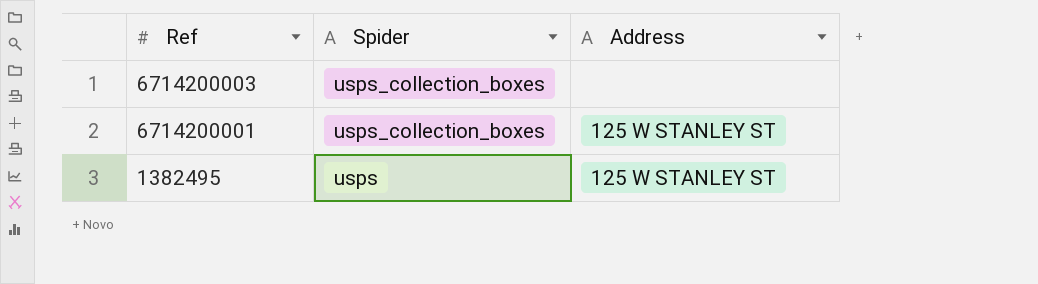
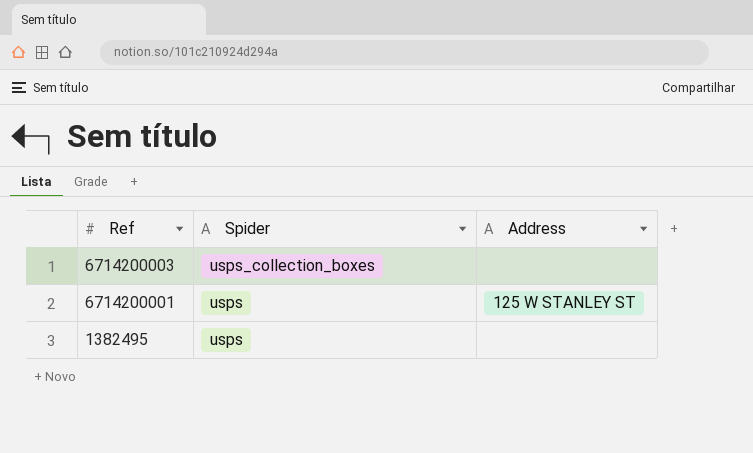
6714200001 | Spider: usps_collection_boxes -> usps
1382495 | Address: 125 W STANLEY ST -> none

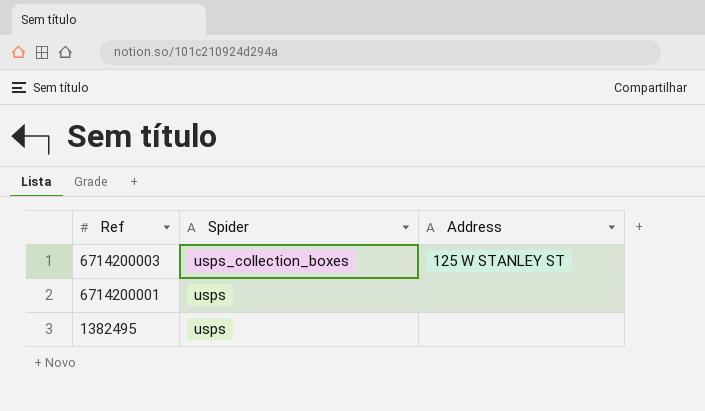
6714200003 | Address: none -> 125 W STANLEY ST
6714200001 | Address: 125 W STANLEY ST -> none

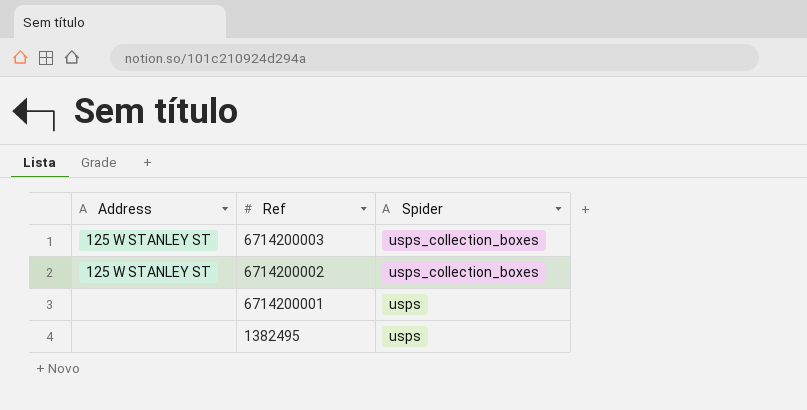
column Address | position: 3 -> 1
row 6714200002: none -> 125 W STANLEY ST | usps_collection_boxes

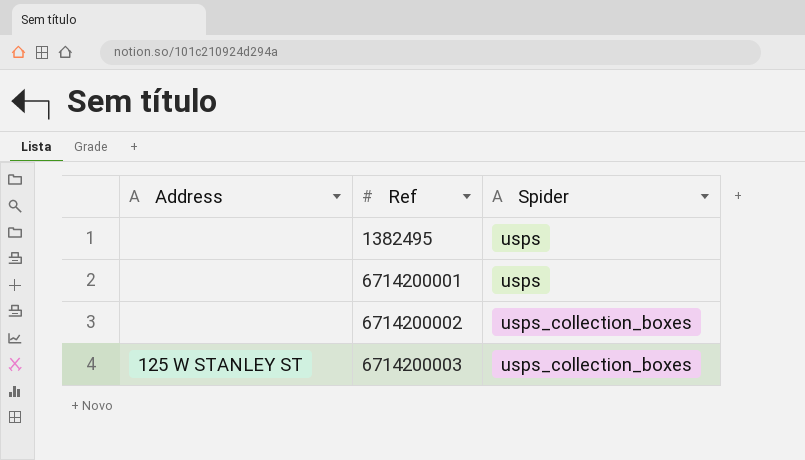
row order: Ref descending -> Ref ascending
6714200002 | Address: 125 W STANLEY ST -> none

